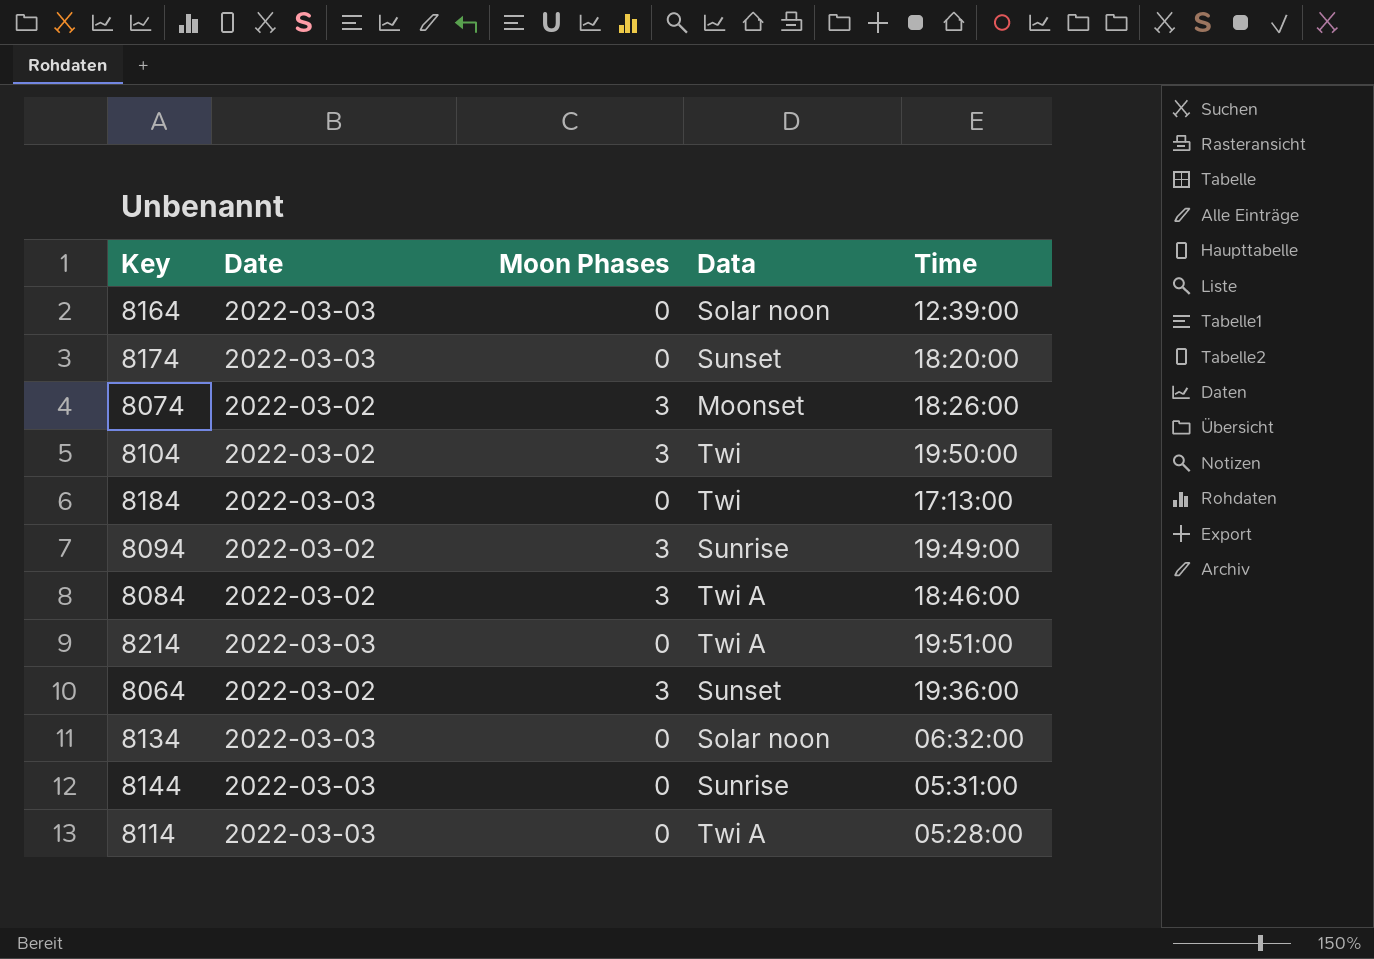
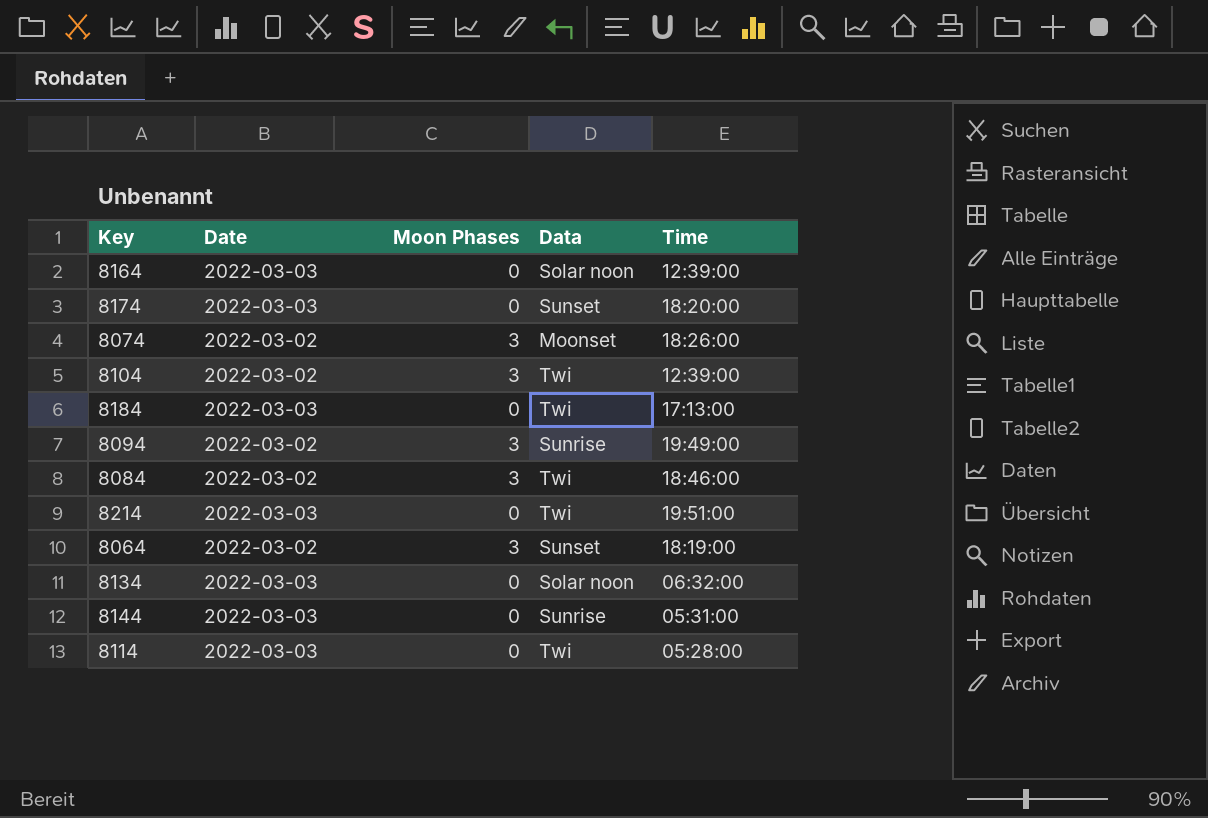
8104 | Time: 19:50:00 -> 12:39:00
8084 | Data: Twi A -> Twi
8214 | Data: Twi A -> Twi
8064 | Time: 19:36:00 -> 18:19:00
8114 | Data: Twi A -> Twi

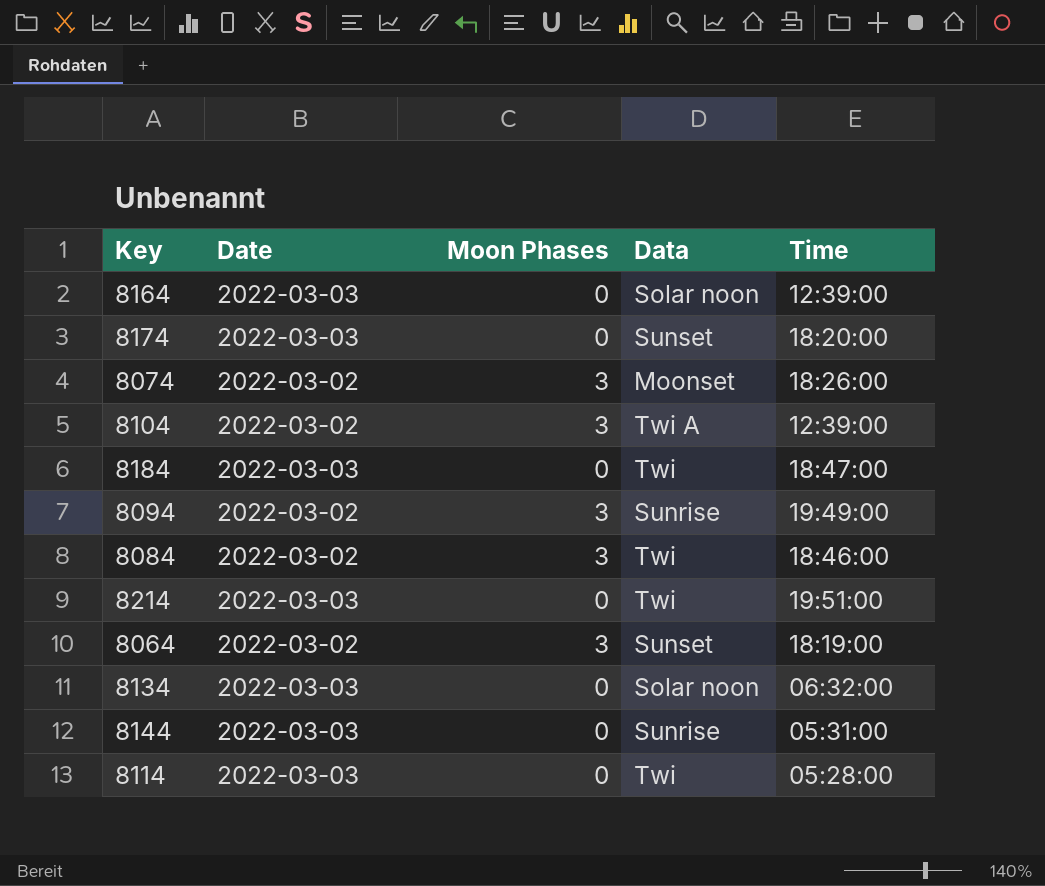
8104 | Data: Twi -> Twi A
8184 | Time: 17:13:00 -> 18:47:00

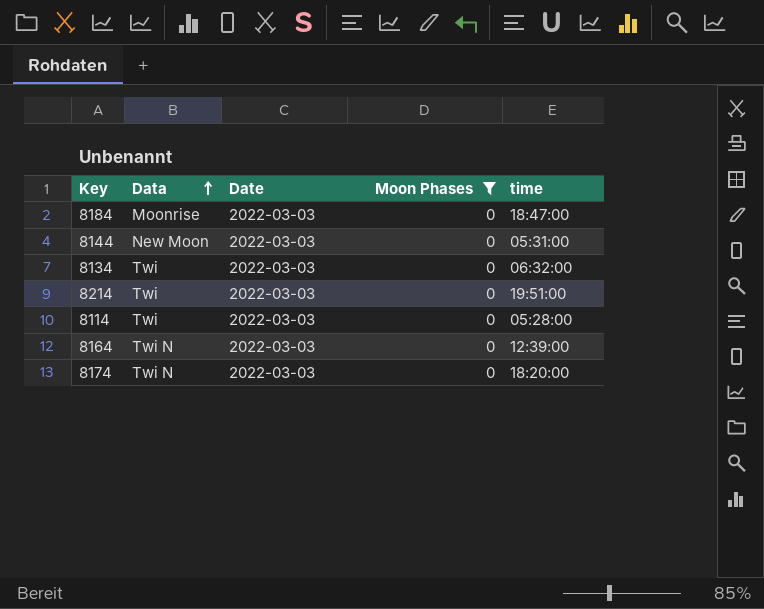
filter: none -> Moon Phases = 0
row order: none -> Data ascending
column Data | position: 4 -> 2
column name: Time -> time
8184 | Data: Twi -> Moonrise
8144 | Data: Sunrise -> New Moon
8134 | Data: Solar noon -> Twi
8164 | Data: Solar noon -> Twi N
8174 | Data: Sunset -> Twi N

